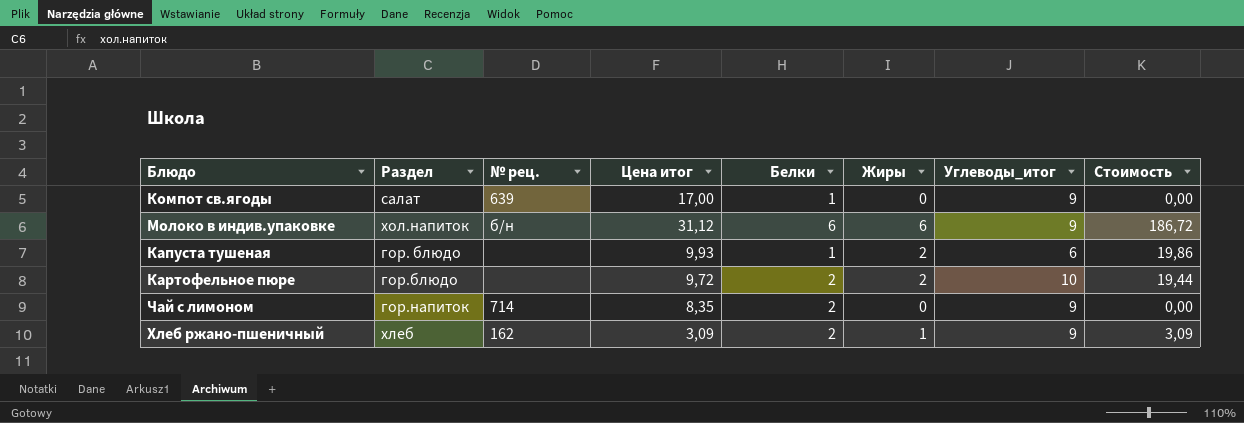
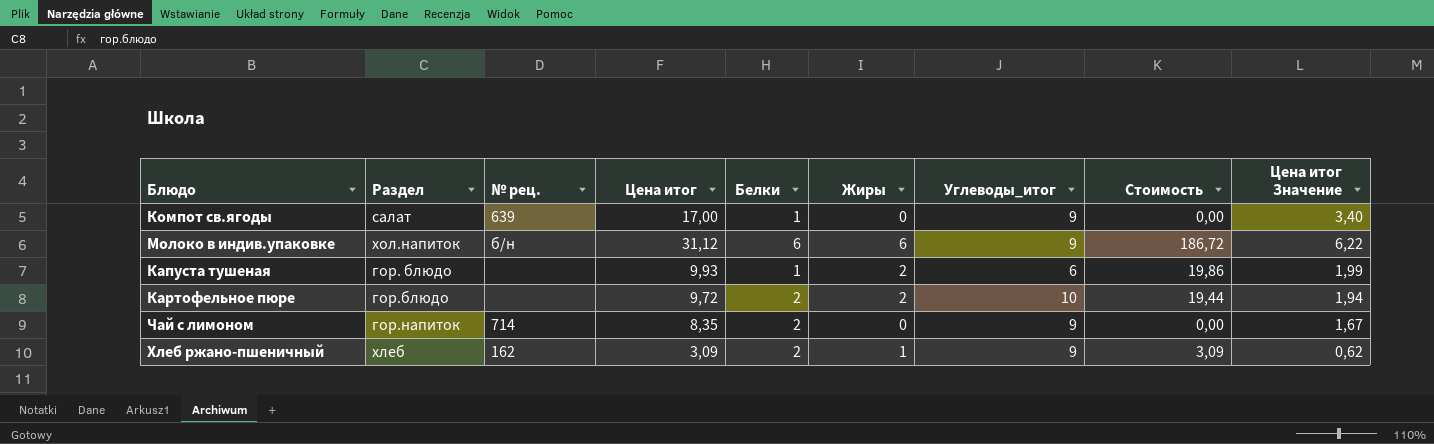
column Цена итог Значение | formula: none -> [Цена итог] * 0,2

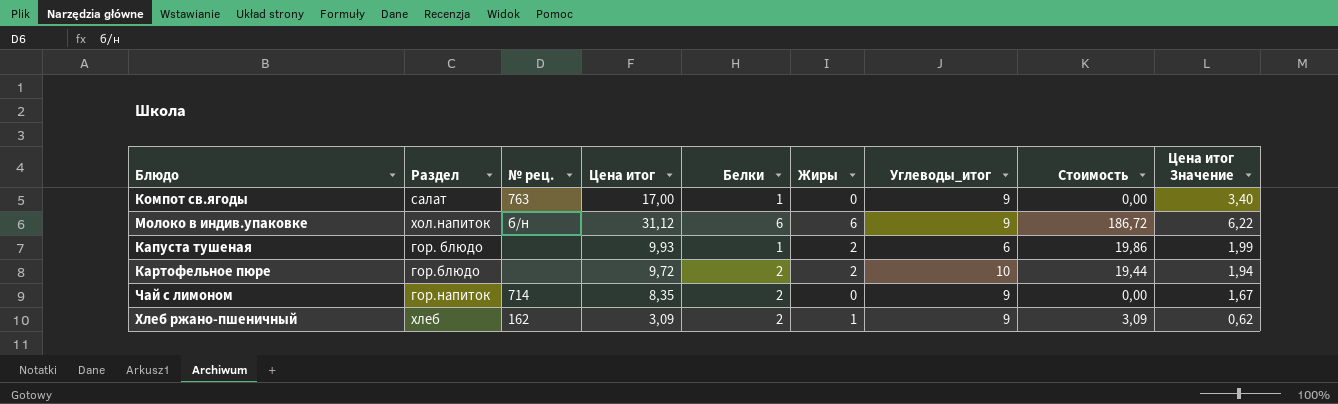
Компот св.ягоды | № рец.: 639 -> 763

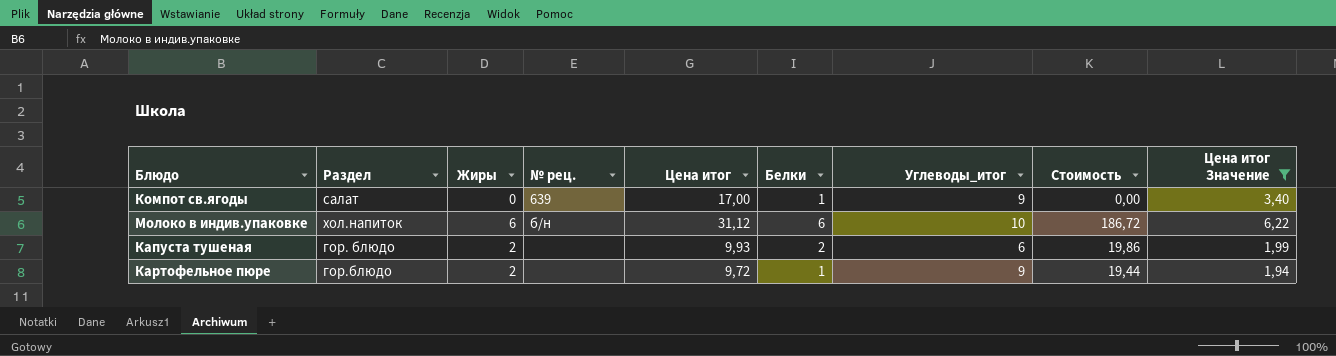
filter: none -> Цена итог Значение >= 1,94
column Жиры | position: 6 -> 3
Компот св.ягоды | № рец.: 763 -> 639
Молоко в индив.упаковке | Углеводы_итог: 9 -> 10
Капуста тушеная | Белки: 1 -> 2
Картофельное пюре | Белки: 2 -> 1
Картофельное пюре | Углеводы_итог: 10 -> 9

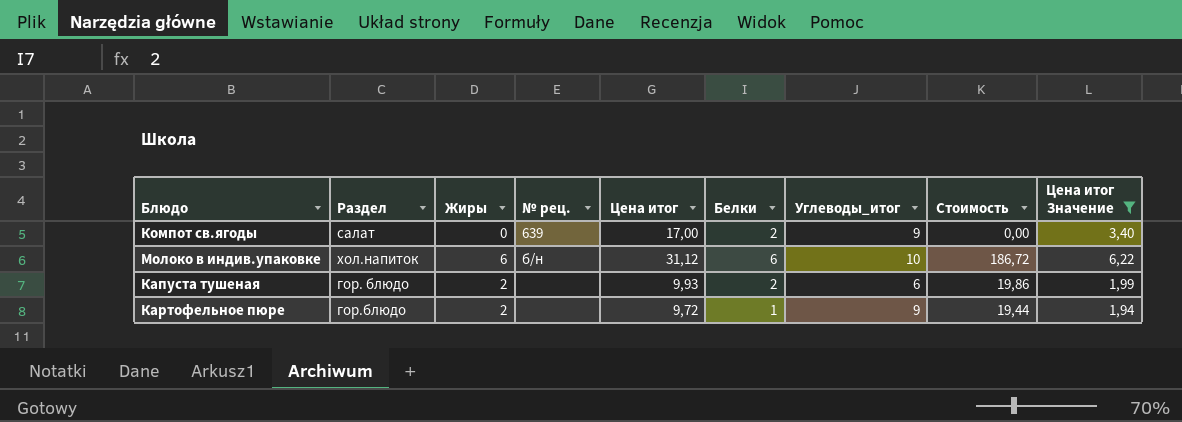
Компот св.ягоды | Белки: 1 -> 2

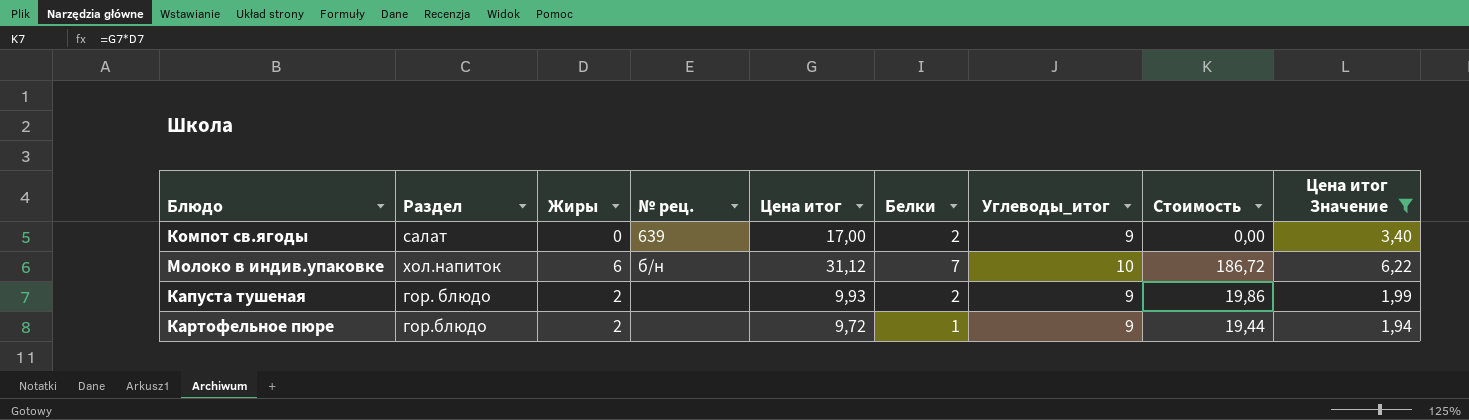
Молоко в индив.упаковке | Белки: 6 -> 7
Капуста тушеная | Углеводы_итог: 6 -> 9

